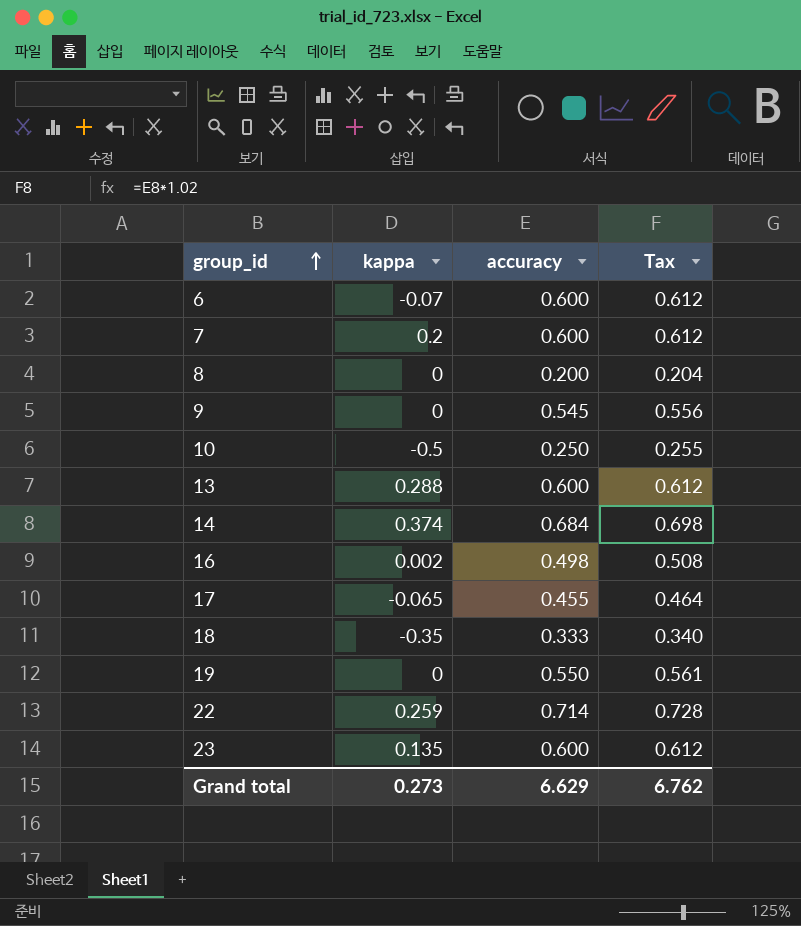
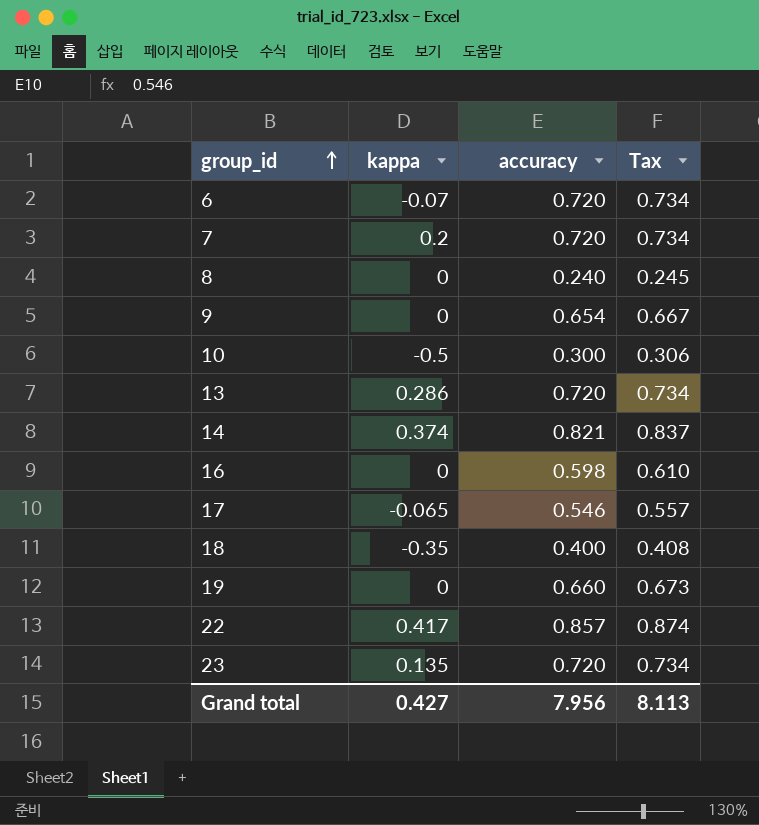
6 | accuracy: 0.600 -> 0.720
6 | Tax: 0.612 -> 0.734
7 | accuracy: 0.600 -> 0.720
7 | Tax: 0.612 -> 0.734
8 | accuracy: 0.200 -> 0.240
8 | Tax: 0.204 -> 0.245
9 | accuracy: 0.545 -> 0.654
9 | Tax: 0.556 -> 0.667
10 | accuracy: 0.250 -> 0.300
10 | Tax: 0.255 -> 0.306
13 | kappa: 0.288 -> 0.286
13 | accuracy: 0.600 -> 0.720
13 | Tax: 0.612 -> 0.734
14 | accuracy: 0.684 -> 0.821
14 | Tax: 0.698 -> 0.837
16 | kappa: 0.002 -> 0
16 | accuracy: 0.498 -> 0.598
16 | Tax: 0.508 -> 0.610
17 | accuracy: 0.455 -> 0.546
17 | Tax: 0.464 -> 0.557
18 | accuracy: 0.333 -> 0.400
18 | Tax: 0.340 -> 0.408
19 | accuracy: 0.550 -> 0.660
19 | Tax: 0.561 -> 0.673
22 | kappa: 0.259 -> 0.417
22 | accuracy: 0.714 -> 0.857
22 | Tax: 0.728 -> 0.874
23 | accuracy: 0.600 -> 0.720
23 | Tax: 0.612 -> 0.734
Grand total | kappa: 0.273 -> 0.427
Grand total | accuracy: 6.629 -> 7.956
Grand total | Tax: 6.762 -> 8.113

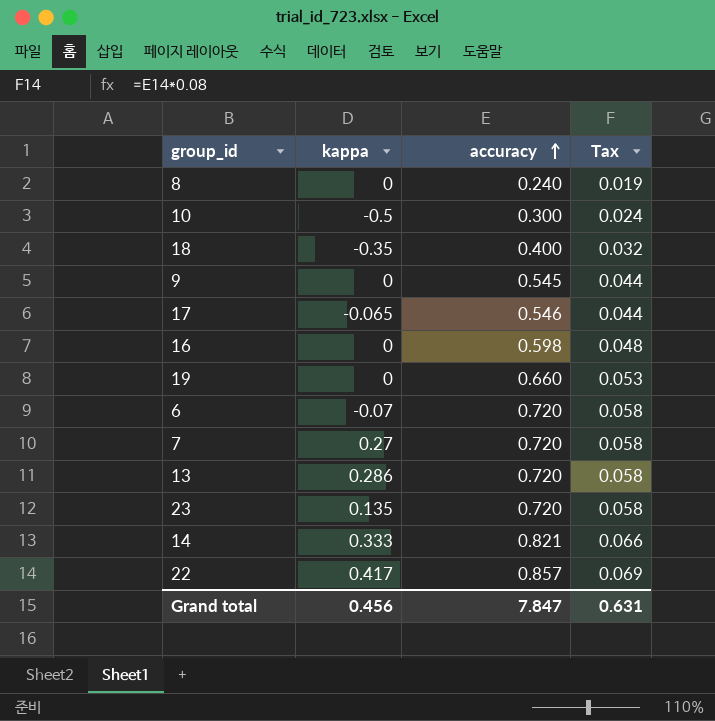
row order: group_id ascending -> accuracy ascending
column Tax | formula: [accuracy] * 1.02 -> [accuracy] * 0.08
9 | accuracy: 0.654 -> 0.545
7 | kappa: 0.2 -> 0.27
14 | kappa: 0.374 -> 0.333
Grand total | kappa: 0.427 -> 0.456
Grand total | accuracy: 7.956 -> 7.847
Grand total | Tax: 8.113 -> 0.631

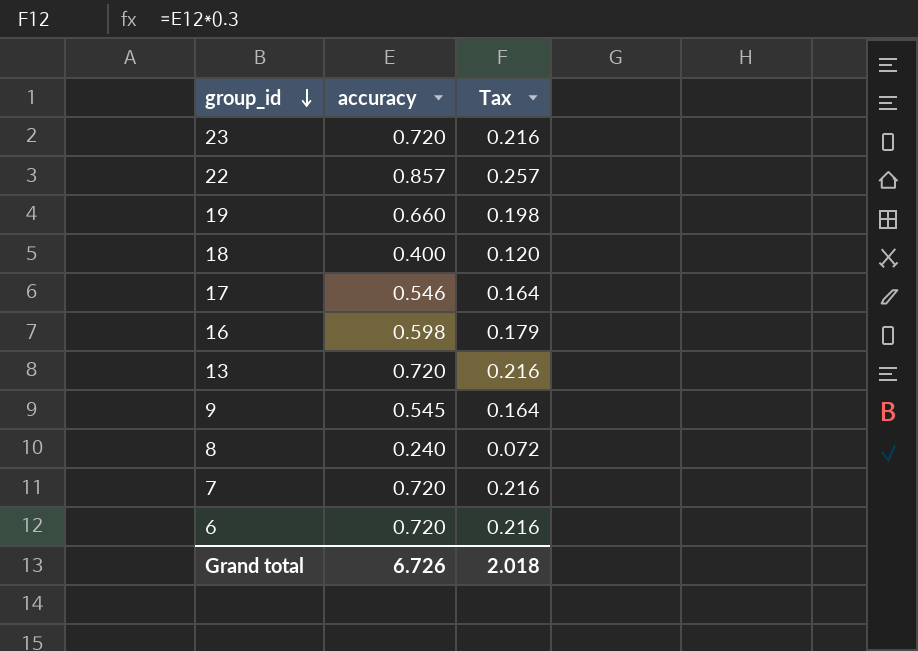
row order: accuracy ascending -> group_id descending
column kappa | position: 2 -> none
column Tax | formula: [accuracy] * 0.08 -> [accuracy] * 0.3
row 10: -0.5 | 0.300 | 0.024 -> none
row 14: 0.333 | 0.821 | 0.066 -> none
Grand total | accuracy: 7.847 -> 6.726
Grand total | Tax: 0.631 -> 2.018

